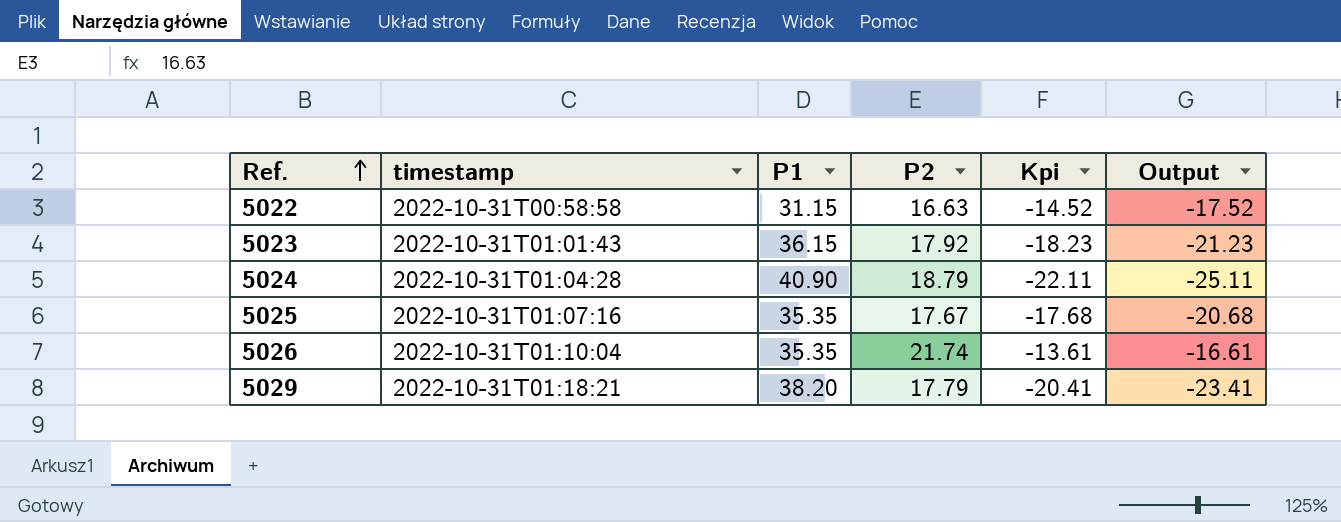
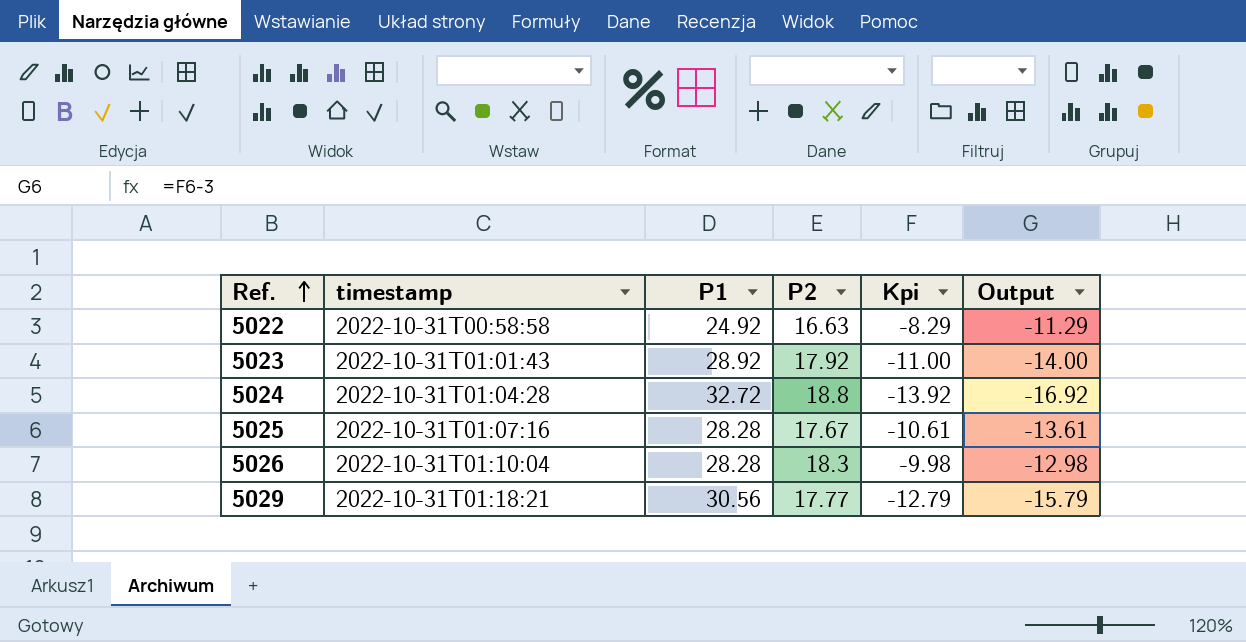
5022 | P1: 31.15 -> 24.92
5022 | Kpi: -14.52 -> -8.29
5022 | Output: -17.52 -> -11.29
5023 | P1: 36.15 -> 28.92
5023 | Kpi: -18.23 -> -11.00
5023 | Output: -21.23 -> -14.00
5024 | P1: 40.90 -> 32.72
5024 | P2: 18.79 -> 18.8
5024 | Kpi: -22.11 -> -13.92
5024 | Output: -25.11 -> -16.92
5025 | P1: 35.35 -> 28.28
5025 | Kpi: -17.68 -> -10.61
5025 | Output: -20.68 -> -13.61
5026 | P1: 35.35 -> 28.28
5026 | P2: 21.74 -> 18.3
5026 | Kpi: -13.61 -> -9.98
5026 | Output: -16.61 -> -12.98
5029 | P1: 38.20 -> 30.56
5029 | P2: 17.79 -> 17.77
5029 | Kpi: -20.41 -> -12.79
5029 | Output: -23.41 -> -15.79

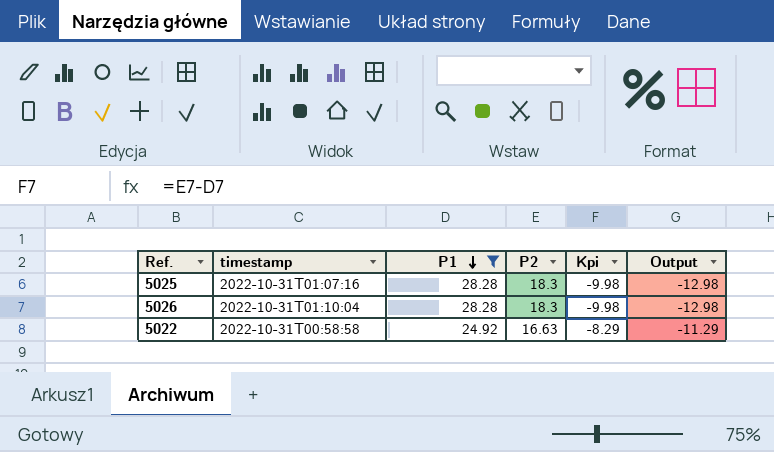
filter: none -> P1 <= 28.28
row order: Ref. ascending -> P1 descending
5025 | P2: 17.67 -> 18.3
5025 | Kpi: -10.61 -> -9.98
5025 | Output: -13.61 -> -12.98

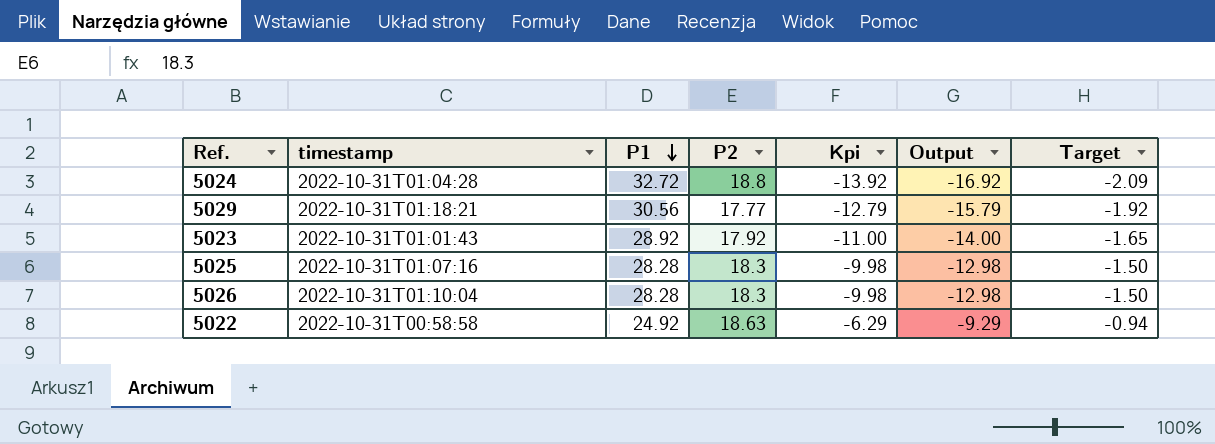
filter: P1 <= 28.28 -> none
column Target | formula: none -> [Kpi] * 0.15
5022 | P2: 16.63 -> 18.63
5022 | Kpi: -8.29 -> -6.29
5022 | Output: -11.29 -> -9.29

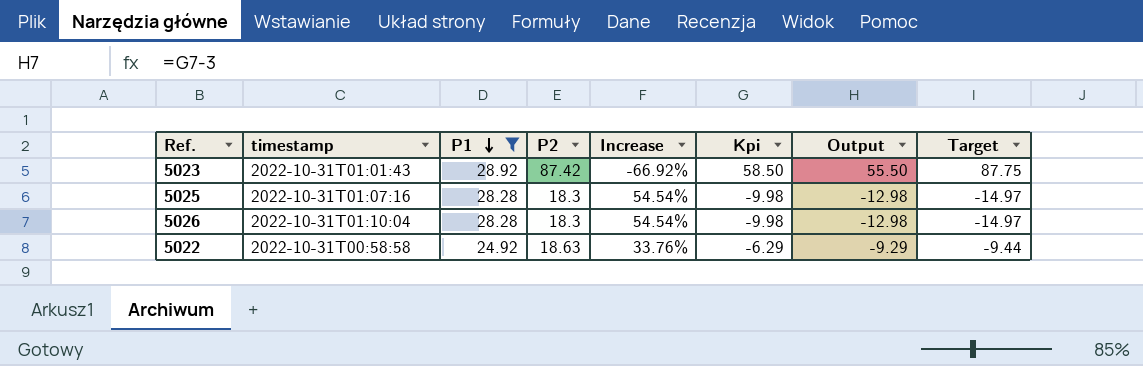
filter: none -> P1 <= 28.92
column Increase | formula: none -> ([P1] - [P2]) / [P2]
column Target | formula: [Kpi] * 0.15 -> [Kpi] * 1.5
5023 | P2: 17.92 -> 87.42
5023 | Kpi: -11.00 -> 58.50
5023 | Output: -14.00 -> 55.50

